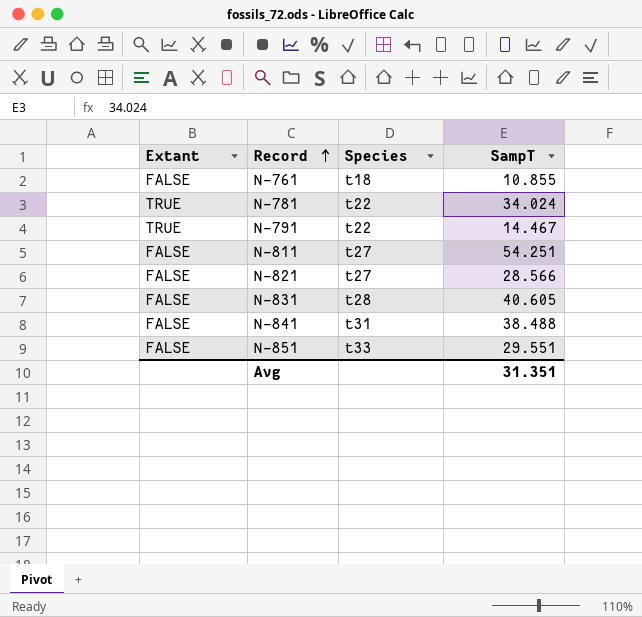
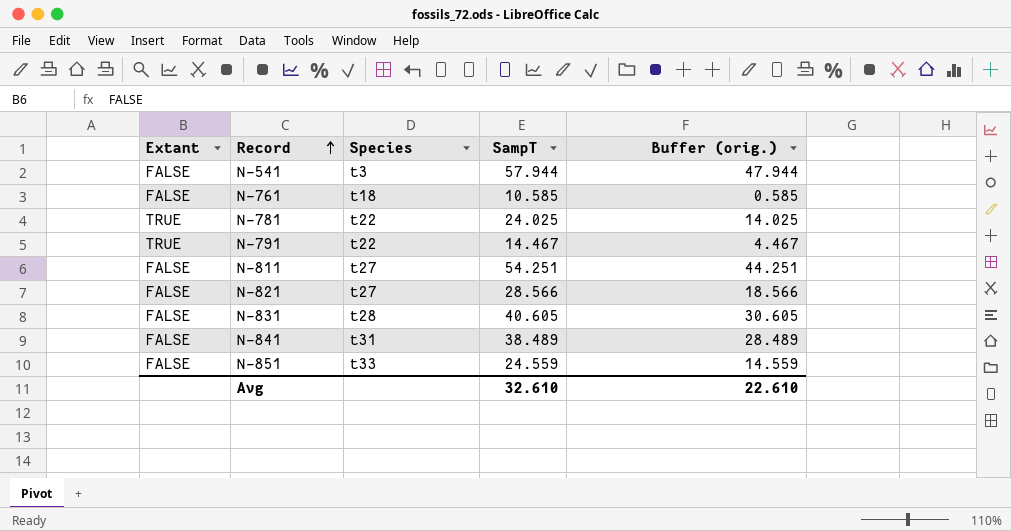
column Buffer (orig.) | formula: none -> [SampT] - 10
row N-541: none -> FALSE | t3 | 57.944 | 47.944
N-761 | SampT: 10.855 -> 10.585
N-781 | SampT: 34.024 -> 24.025
N-841 | SampT: 38.488 -> 38.489
N-851 | SampT: 29.551 -> 24.559
Avg | SampT: 31.351 -> 32.610

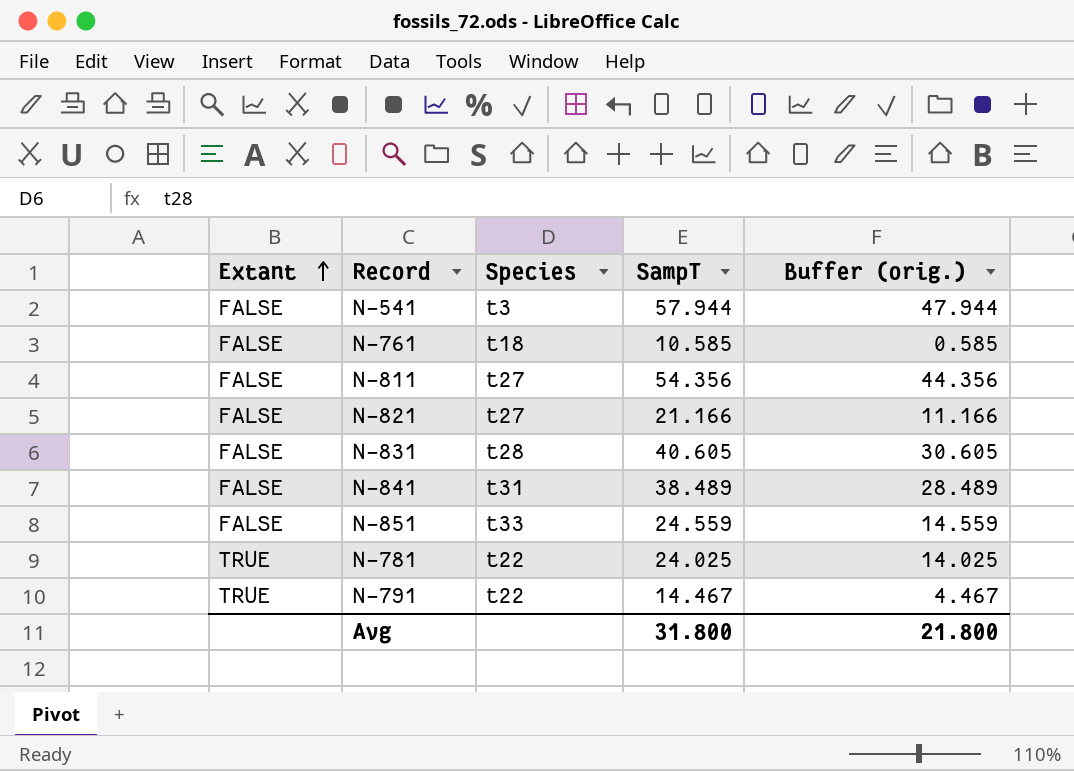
row order: Record ascending -> Extant ascending
N-811 | SampT: 54.251 -> 54.356
N-811 | Buffer (orig.): 44.251 -> 44.356
N-821 | SampT: 28.566 -> 21.166
N-821 | Buffer (orig.): 18.566 -> 11.166
Avg | SampT: 32.610 -> 31.800
Avg | Buffer (orig.): 22.610 -> 21.800

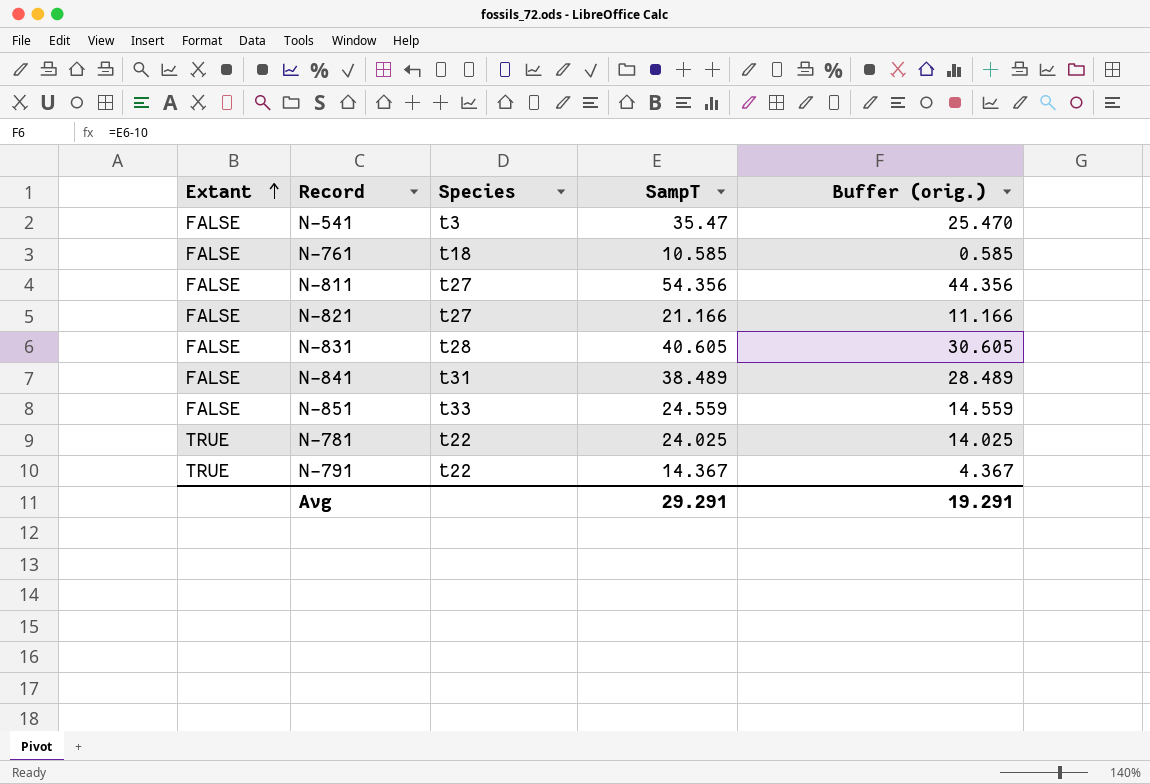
N-541 | SampT: 57.944 -> 35.47
N-541 | Buffer (orig.): 47.944 -> 25.470
N-791 | SampT: 14.467 -> 14.367
N-791 | Buffer (orig.): 4.467 -> 4.367
Avg | SampT: 31.800 -> 29.291
Avg | Buffer (orig.): 21.800 -> 19.291

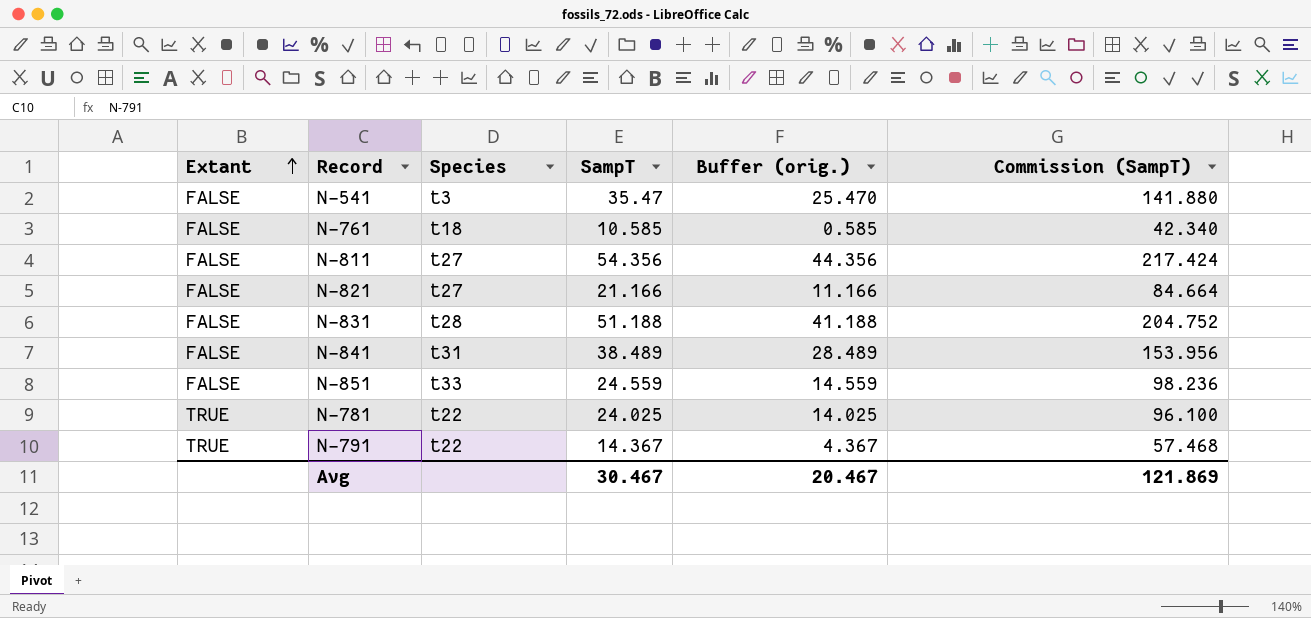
column Commission (SampT) | formula: none -> [SampT] * 4
N-831 | SampT: 40.605 -> 51.188
N-831 | Buffer (orig.): 30.605 -> 41.188
Avg | SampT: 29.291 -> 30.467
Avg | Buffer (orig.): 19.291 -> 20.467

